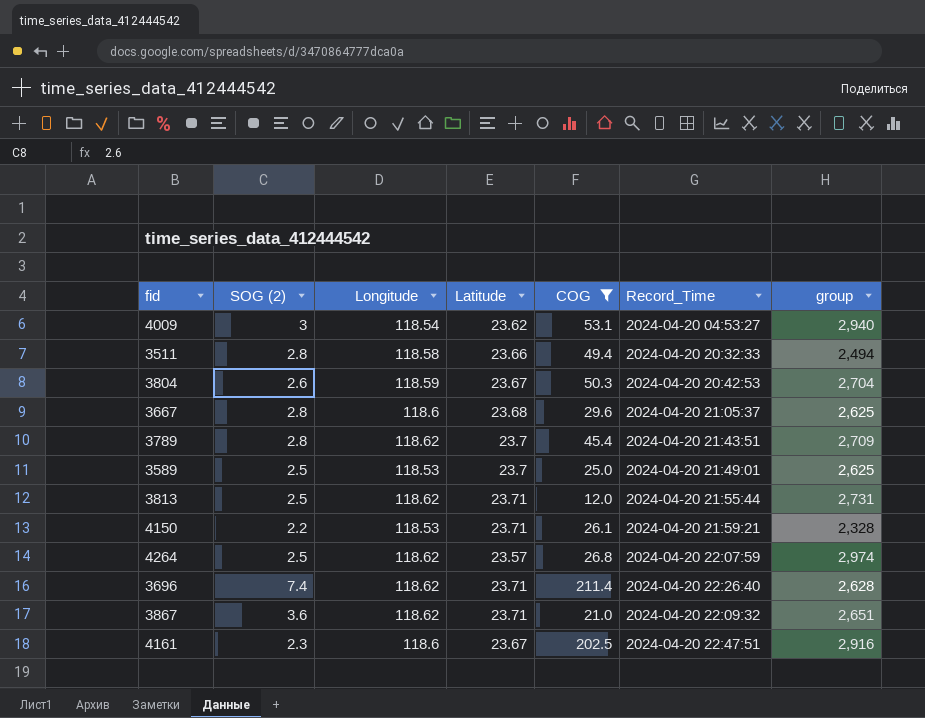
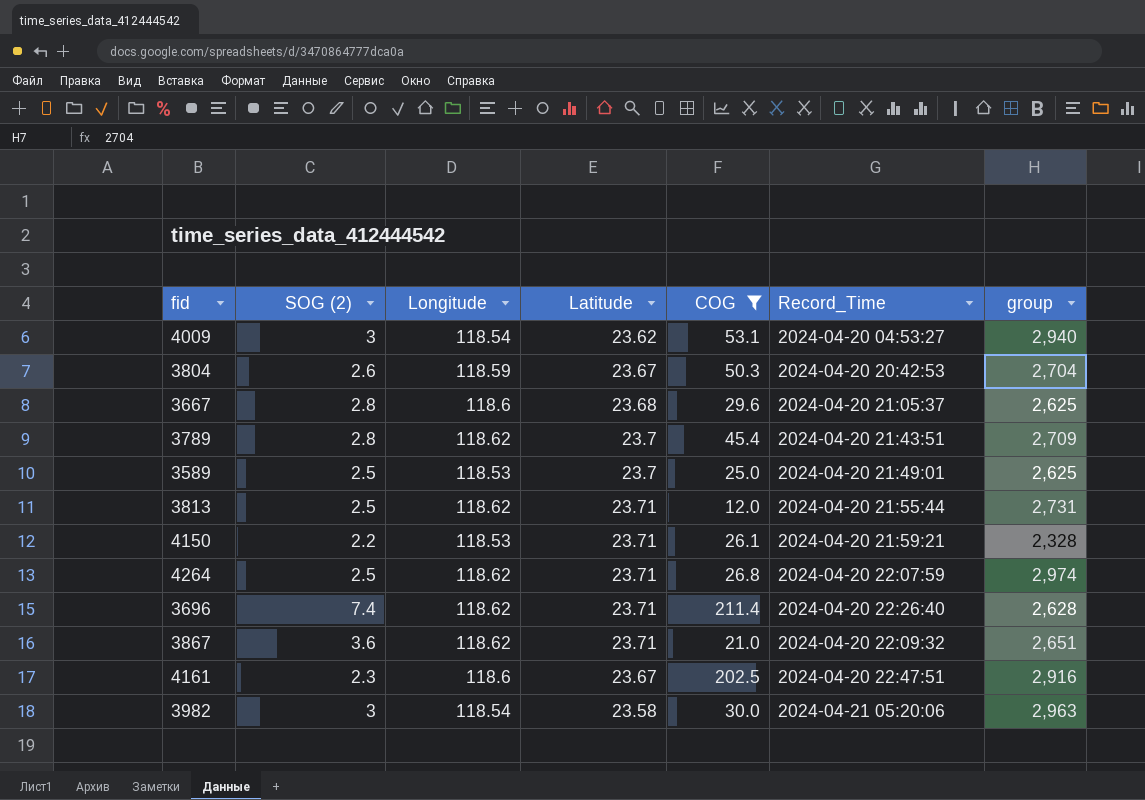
row 3511: 2.8 | 118.58 | 23.66 | 49.4 | 2024-04-20 20:32:33 | 2,494 -> none
4264 | Latitude: 23.57 -> 23.71
row 3982: none -> 3 | 118.54 | 23.58 | 30.0 | 2024-04-21 05:20:06 | 2,963

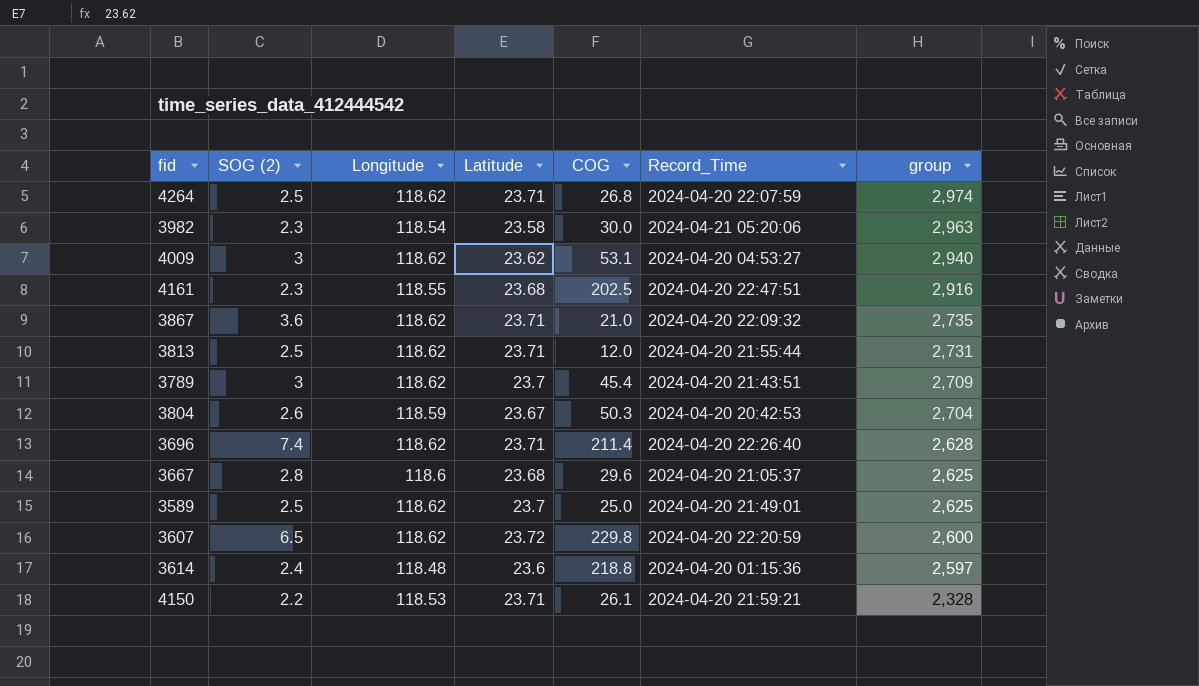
filter: COG <= 211.4 -> none
row order: none -> group descending
3982 | SOG (2): 3 -> 2.3
4009 | Longitude: 118.54 -> 118.62
4161 | Longitude: 118.6 -> 118.55
4161 | Latitude: 23.67 -> 23.68
3867 | group: 2,651 -> 2,735
3789 | SOG (2): 2.8 -> 3
3589 | Longitude: 118.53 -> 118.62

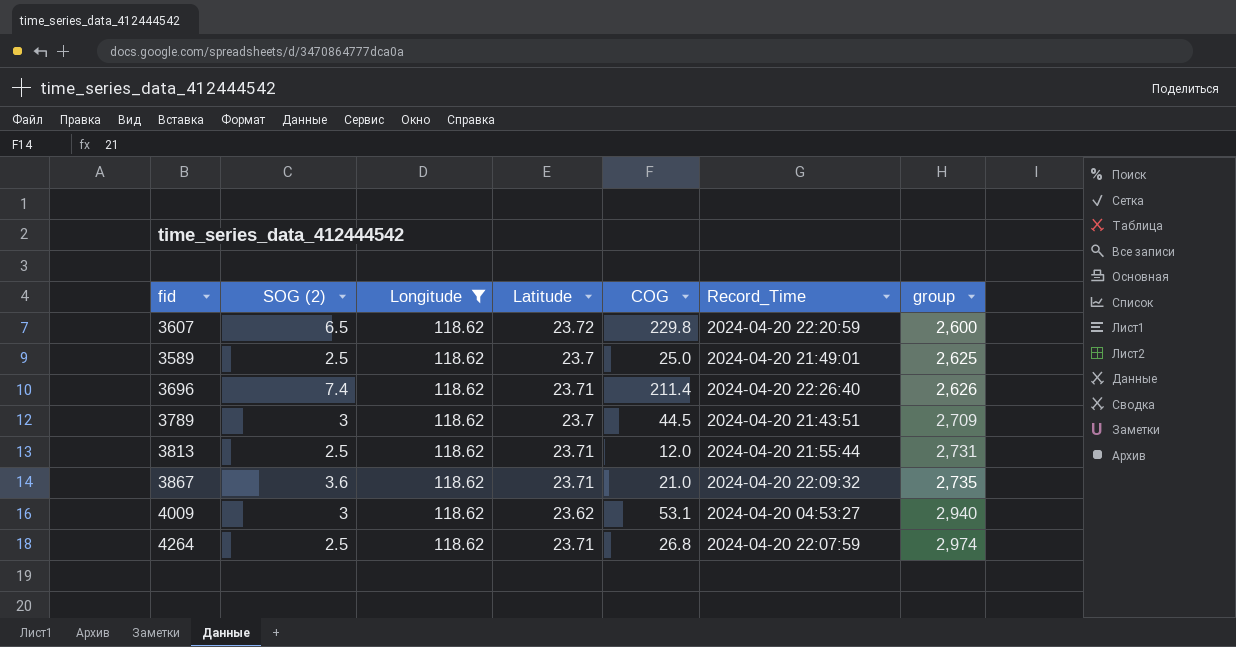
filter: none -> Longitude = 118.62
row order: group descending -> group ascending
3696 | group: 2,628 -> 2,626
3789 | COG: 45.4 -> 44.5

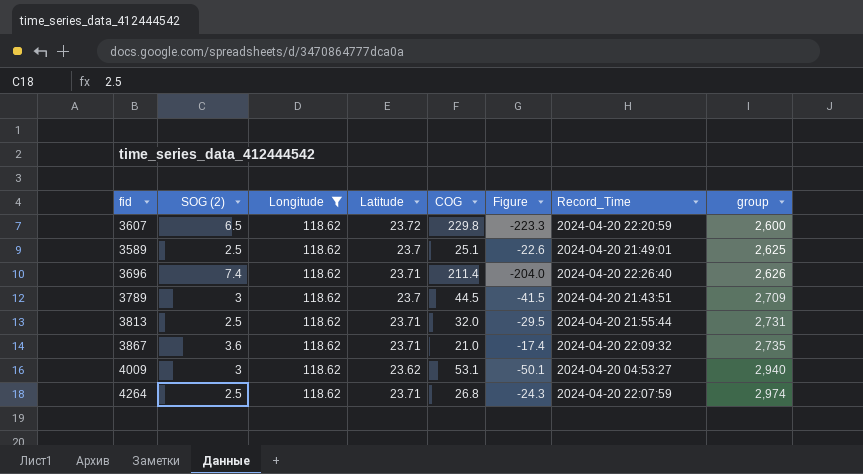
column Figure | formula: none -> [SOG (2)] - [COG]
3589 | COG: 25.0 -> 25.1
3813 | COG: 12.0 -> 32.0

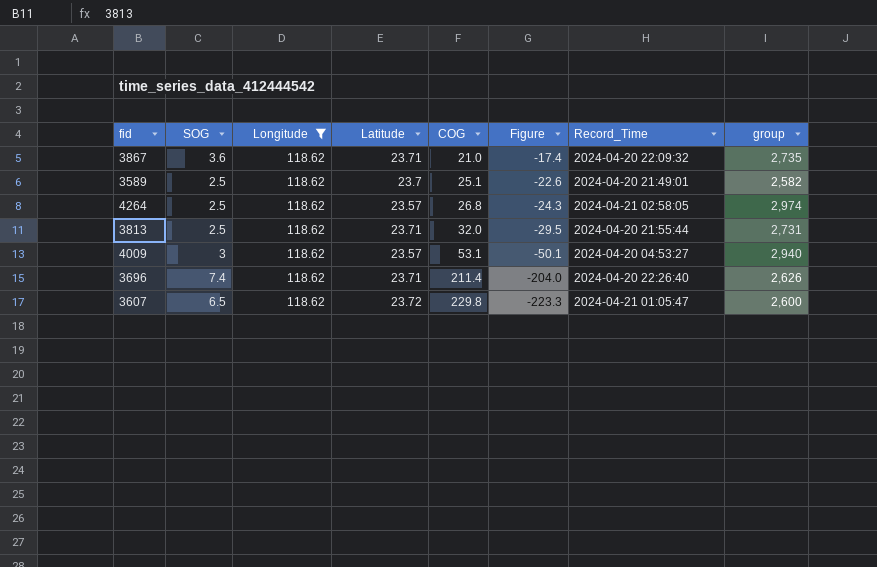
row order: group ascending -> COG ascending
column name: SOG (2) -> SOG
row 3789: 3 | 118.62 | 23.7 | 44.5 | -41.5 | 2024-04-20 21:43:51 | 2,709 -> none
3589 | group: 2,625 -> 2,582
4264 | Latitude: 23.71 -> 23.57
4264 | Record_Time: 2024-04-20 22:07:59 -> 2024-04-21 02:58:05
4009 | Latitude: 23.62 -> 23.57
3607 | Record_Time: 2024-04-20 22:20:59 -> 2024-04-21 01:05:47

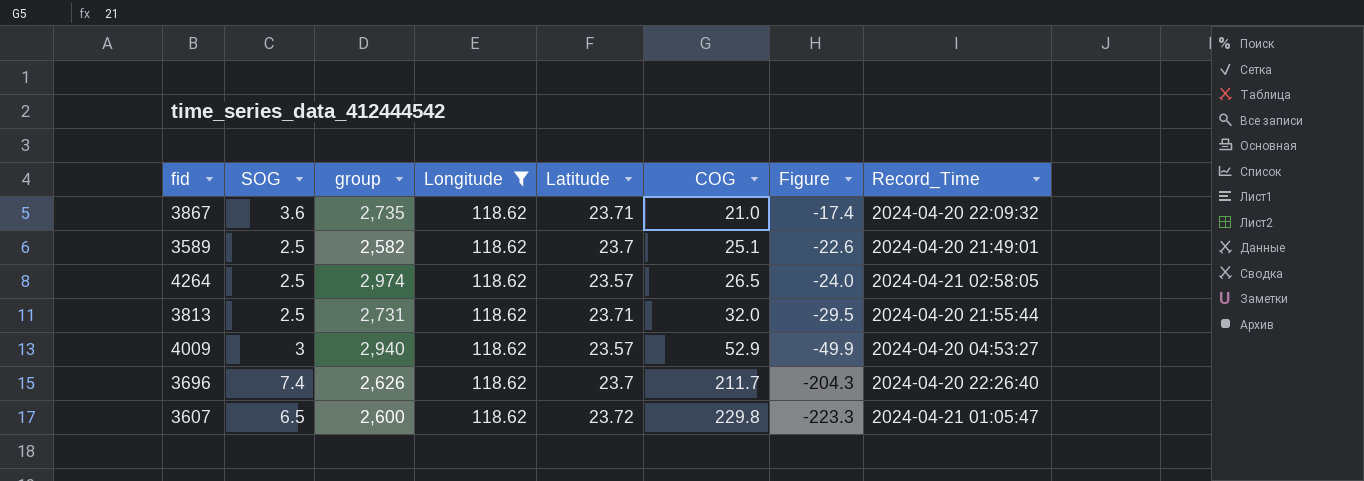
column group | position: 8 -> 3
4264 | COG: 26.8 -> 26.5
4264 | Figure: -24.3 -> -24.0
4009 | COG: 53.1 -> 52.9
4009 | Figure: -50.1 -> -49.9
3696 | Latitude: 23.71 -> 23.7
3696 | COG: 211.4 -> 211.7
3696 | Figure: -204.0 -> -204.3

